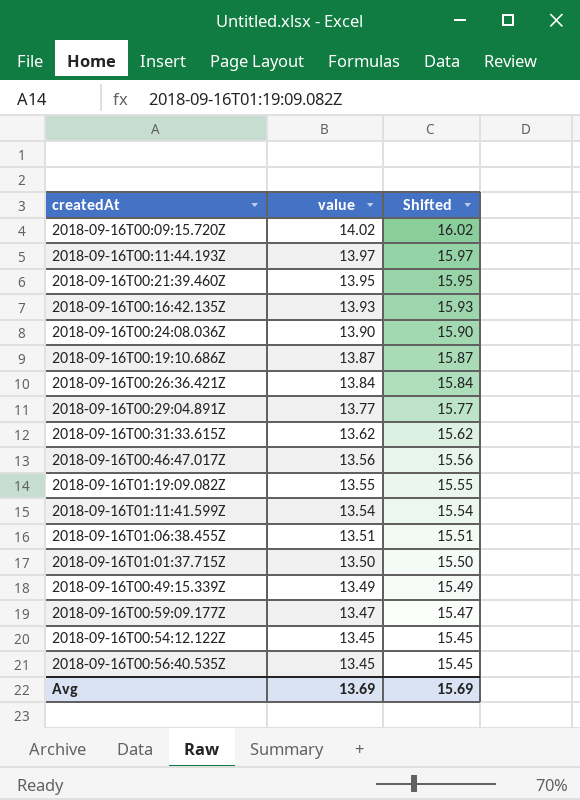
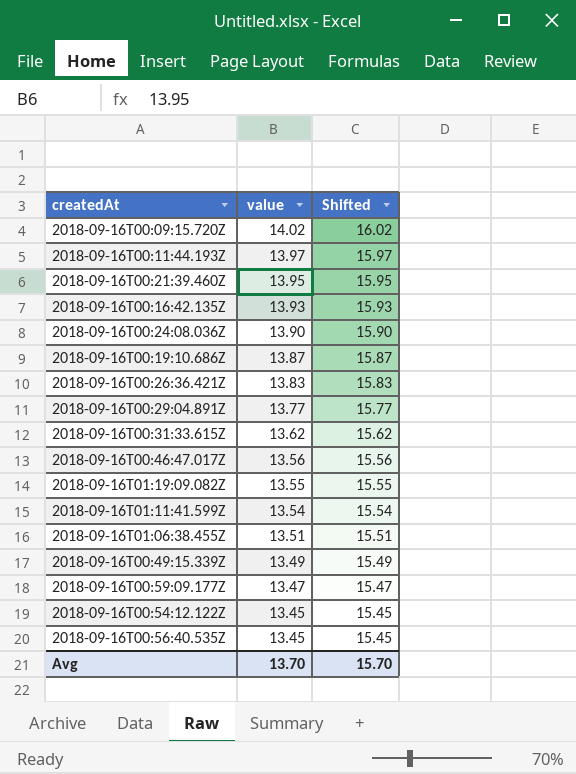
row 2018-09-16T01:01:37.715Z: 13.50 | 15.50 -> none
2018-09-16T00:26:36.421Z | value: 13.84 -> 13.83
2018-09-16T00:26:36.421Z | Shifted: 15.84 -> 15.83
Avg | value: 13.69 -> 13.70
Avg | Shifted: 15.69 -> 15.70

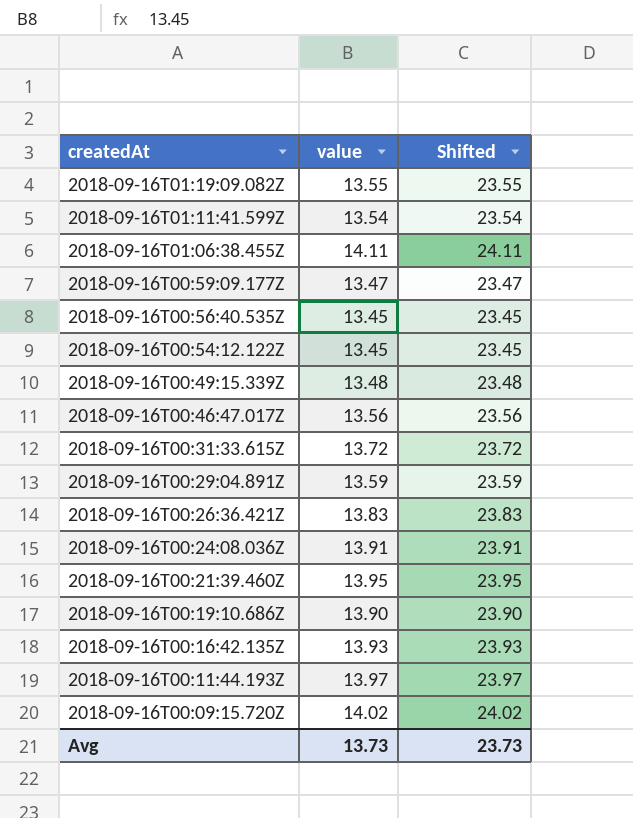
row order: value descending -> createdAt descending
column Shifted | formula: [value] + 2 -> [value] + 10
2018-09-16T01:06:38.455Z | value: 13.51 -> 14.11
2018-09-16T00:49:15.339Z | value: 13.49 -> 13.48
2018-09-16T00:31:33.615Z | value: 13.62 -> 13.72
2018-09-16T00:29:04.891Z | value: 13.77 -> 13.59
2018-09-16T00:24:08.036Z | value: 13.90 -> 13.91
2018-09-16T00:19:10.686Z | value: 13.87 -> 13.90
Avg | value: 13.70 -> 13.73
Avg | Shifted: 15.70 -> 23.73

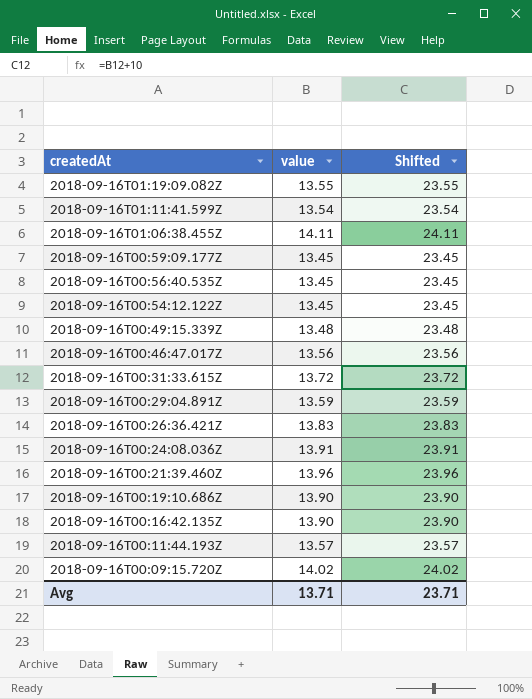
2018-09-16T00:59:09.177Z | value: 13.47 -> 13.45
2018-09-16T00:59:09.177Z | Shifted: 23.47 -> 23.45
2018-09-16T00:21:39.460Z | value: 13.95 -> 13.96
2018-09-16T00:21:39.460Z | Shifted: 23.95 -> 23.96
2018-09-16T00:16:42.135Z | value: 13.93 -> 13.90
2018-09-16T00:16:42.135Z | Shifted: 23.93 -> 23.90
2018-09-16T00:11:44.193Z | value: 13.97 -> 13.57
2018-09-16T00:11:44.193Z | Shifted: 23.97 -> 23.57
Avg | value: 13.73 -> 13.71
Avg | Shifted: 23.73 -> 23.71

